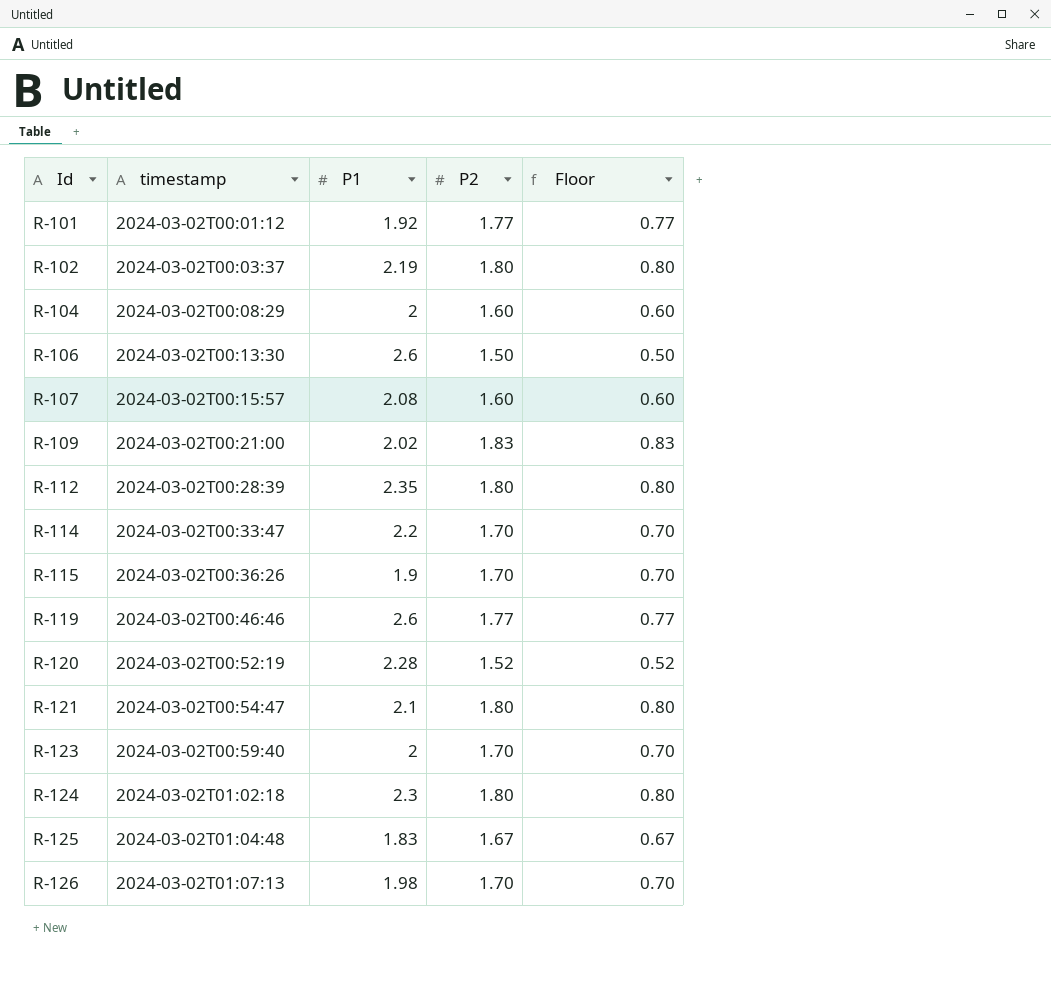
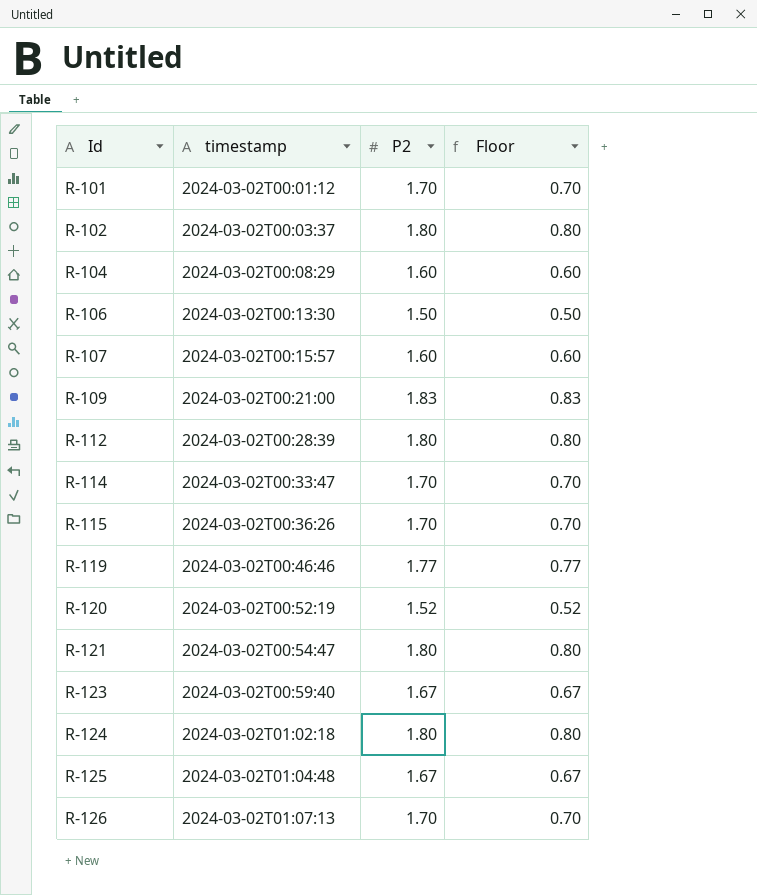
column P1 | position: 3 -> none
R-101 | P2: 1.77 -> 1.70
R-101 | Floor: 0.77 -> 0.70
R-123 | P2: 1.70 -> 1.67
R-123 | Floor: 0.70 -> 0.67

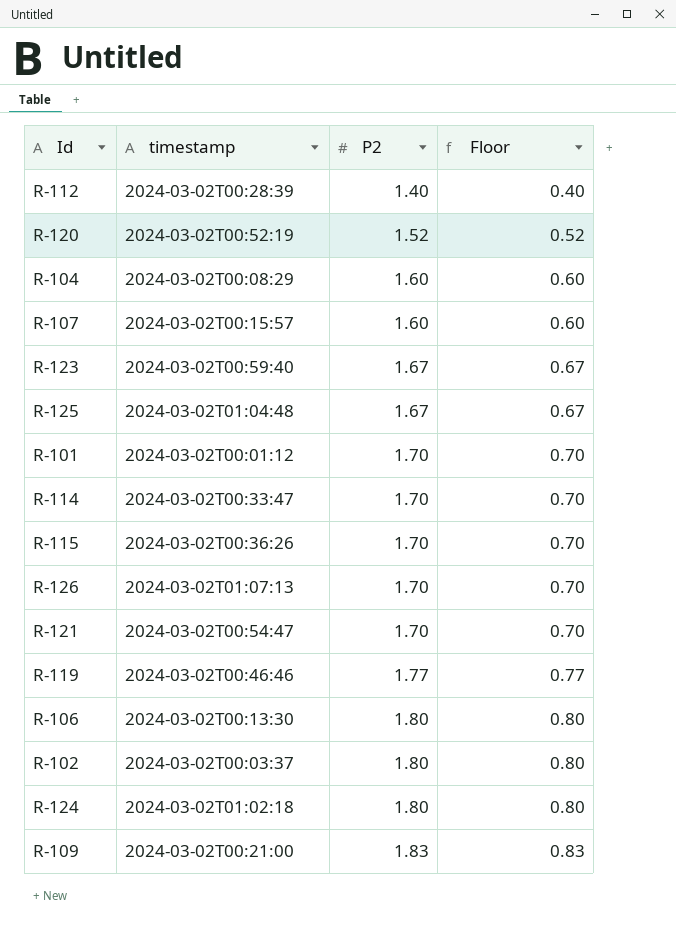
row order: Id ascending -> P2 ascending
R-112 | P2: 1.80 -> 1.40
R-112 | Floor: 0.80 -> 0.40
R-121 | P2: 1.80 -> 1.70
R-121 | Floor: 0.80 -> 0.70
R-106 | P2: 1.50 -> 1.80
R-106 | Floor: 0.50 -> 0.80

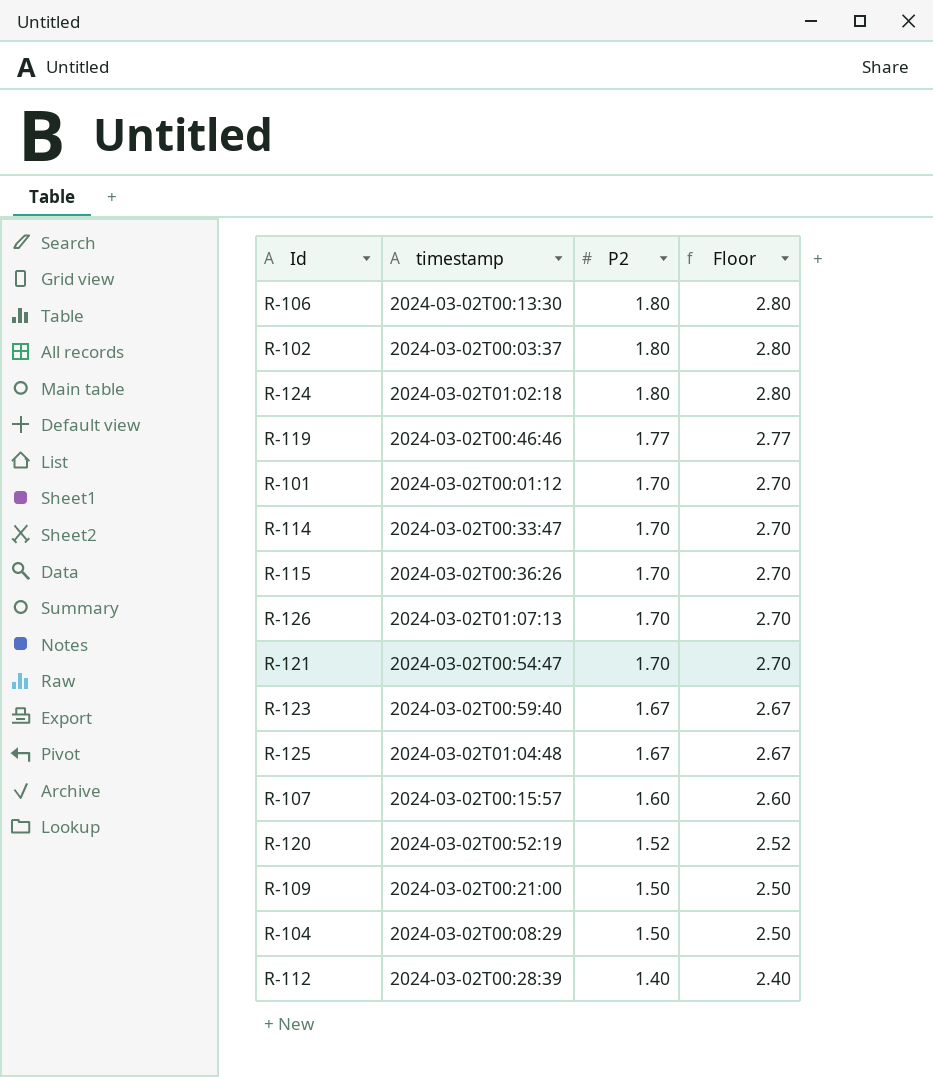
row order: P2 ascending -> P2 descending
column Floor | formula: [P2] - 1 -> [P2] + 1
R-109 | P2: 1.83 -> 1.50
R-104 | P2: 1.60 -> 1.50

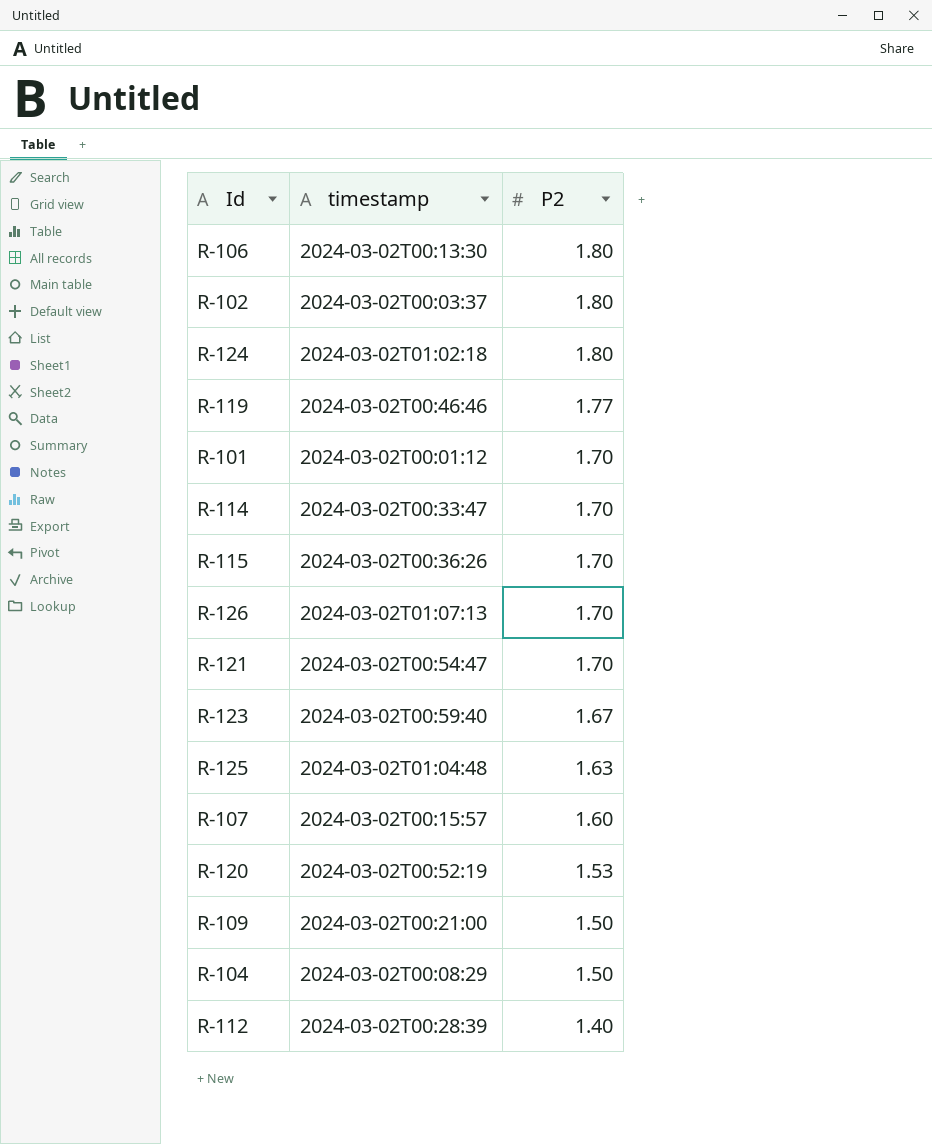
column Floor | formula: [P2] + 1 -> none
R-125 | P2: 1.67 -> 1.63
R-120 | P2: 1.52 -> 1.53

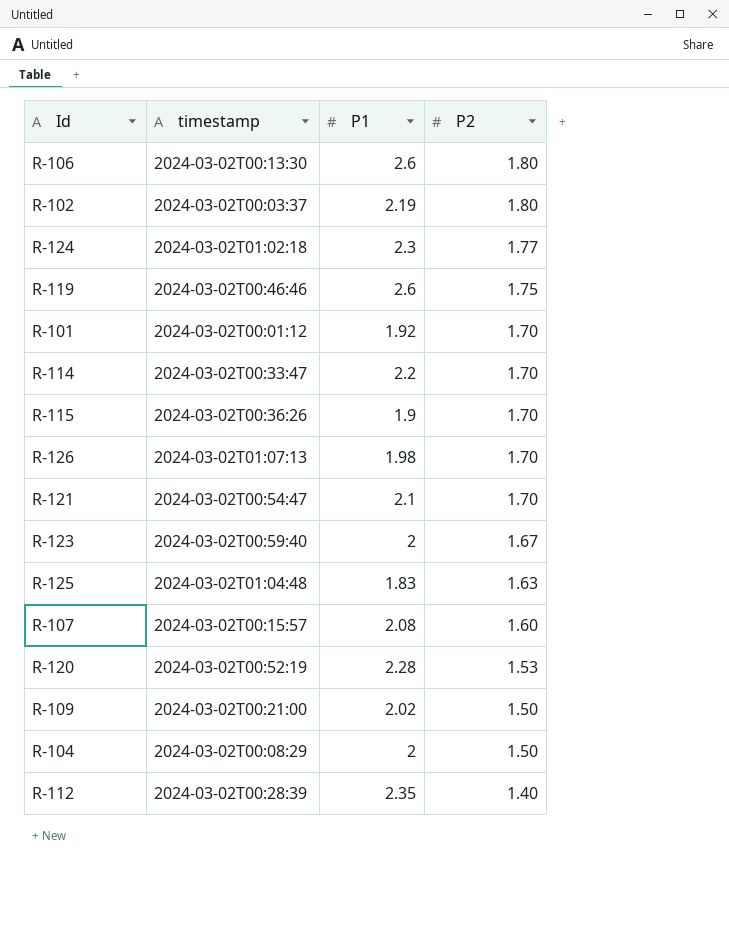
column P1 | position: none -> 3
R-124 | P2: 1.80 -> 1.77
R-119 | P2: 1.77 -> 1.75

